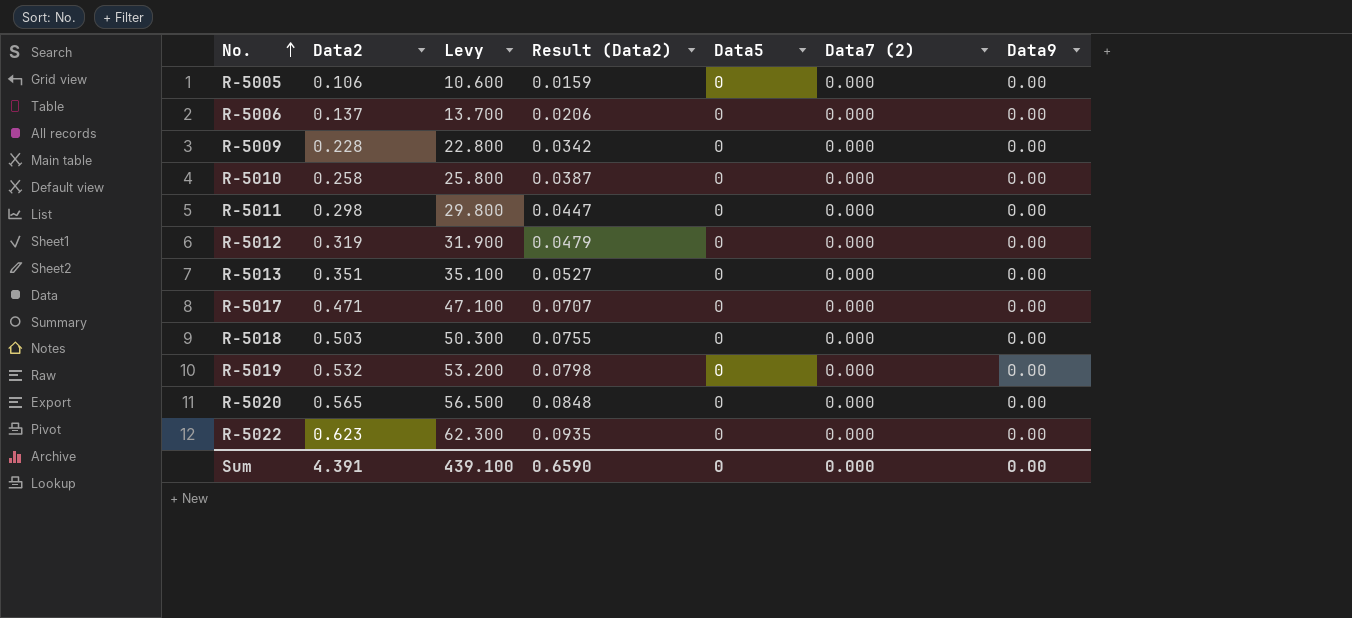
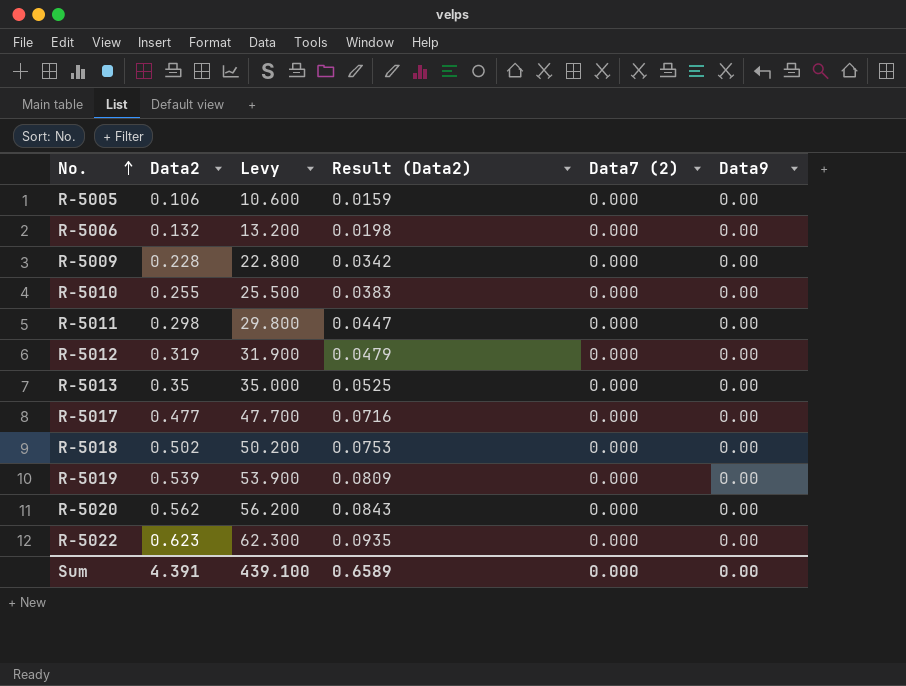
column Data5 | position: 5 -> none
R-5006 | Data2: 0.137 -> 0.132
R-5006 | Levy: 13.700 -> 13.200
R-5006 | Result (Data2): 0.0206 -> 0.0198
R-5010 | Data2: 0.258 -> 0.255
R-5010 | Levy: 25.800 -> 25.500
R-5010 | Result (Data2): 0.0387 -> 0.0383
R-5013 | Data2: 0.351 -> 0.35
R-5013 | Levy: 35.100 -> 35.000
R-5013 | Result (Data2): 0.0527 -> 0.0525
R-5017 | Data2: 0.471 -> 0.477
R-5017 | Levy: 47.100 -> 47.700
R-5017 | Result (Data2): 0.0707 -> 0.0716
R-5018 | Data2: 0.503 -> 0.502
R-5018 | Levy: 50.300 -> 50.200
R-5018 | Result (Data2): 0.0755 -> 0.0753
R-5019 | Data2: 0.532 -> 0.539
R-5019 | Levy: 53.200 -> 53.900
R-5019 | Result (Data2): 0.0798 -> 0.0809
R-5020 | Data2: 0.565 -> 0.562
R-5020 | Levy: 56.500 -> 56.200
R-5020 | Result (Data2): 0.0848 -> 0.0843
Sum | Result (Data2): 0.6590 -> 0.6589

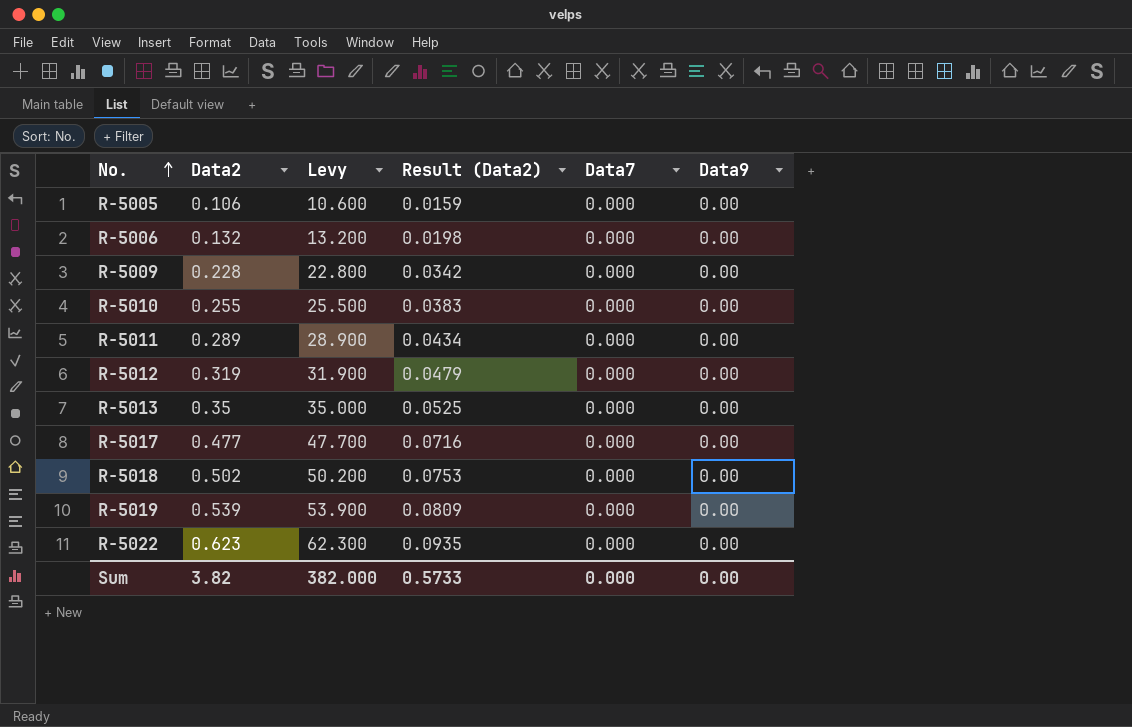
column name: Data7 (2) -> Data7
row R-5020: 0.562 | 56.200 | 0.0843 | 0.000 | 0.00 -> none
R-5011 | Data2: 0.298 -> 0.289
R-5011 | Levy: 29.800 -> 28.900
R-5011 | Result (Data2): 0.0447 -> 0.0434
Sum | Data2: 4.391 -> 3.82
Sum | Levy: 439.100 -> 382.000
Sum | Result (Data2): 0.6589 -> 0.5733

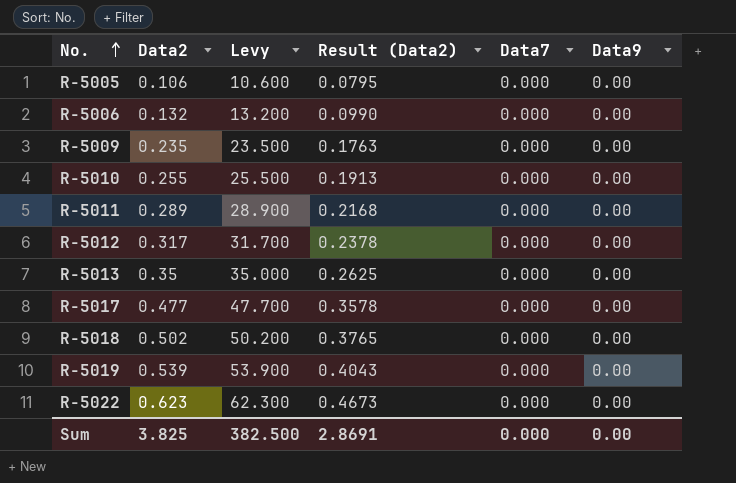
column Result (Data2) | formula: [Data2] * 0.15 -> [Data2] * 0.75
R-5009 | Data2: 0.228 -> 0.235
R-5009 | Levy: 22.800 -> 23.500
R-5012 | Data2: 0.319 -> 0.317
R-5012 | Levy: 31.900 -> 31.700
Sum | Data2: 3.82 -> 3.825
Sum | Levy: 382.000 -> 382.500
Sum | Result (Data2): 0.5733 -> 2.8691

